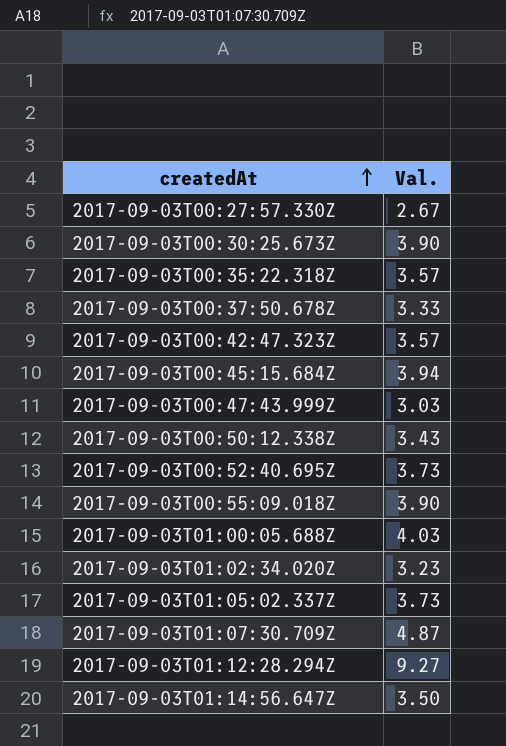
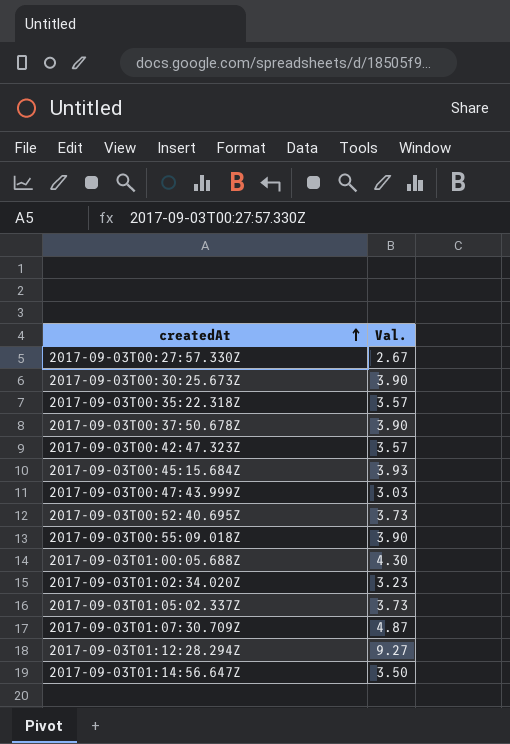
row 2017-09-03T00:50:12.338Z: 3.43 -> none
2017-09-03T00:37:50.678Z | Val.: 3.33 -> 3.90
2017-09-03T00:45:15.684Z | Val.: 3.94 -> 3.93
2017-09-03T01:00:05.688Z | Val.: 4.03 -> 4.30

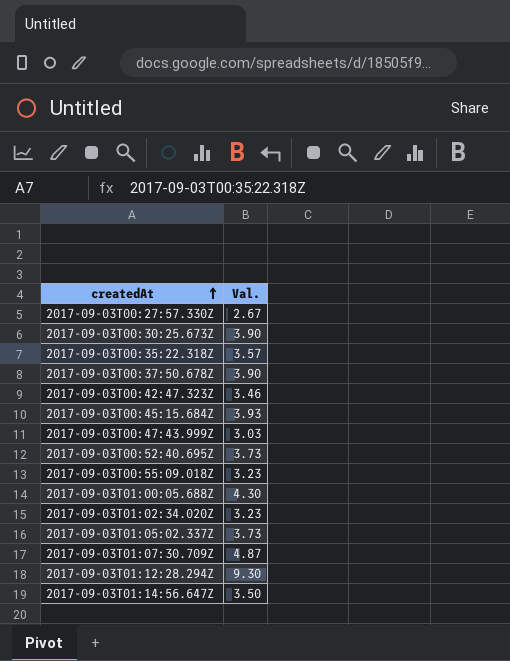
2017-09-03T00:42:47.323Z | Val.: 3.57 -> 3.46
2017-09-03T00:55:09.018Z | Val.: 3.90 -> 3.23
2017-09-03T01:12:28.294Z | Val.: 9.27 -> 9.30

